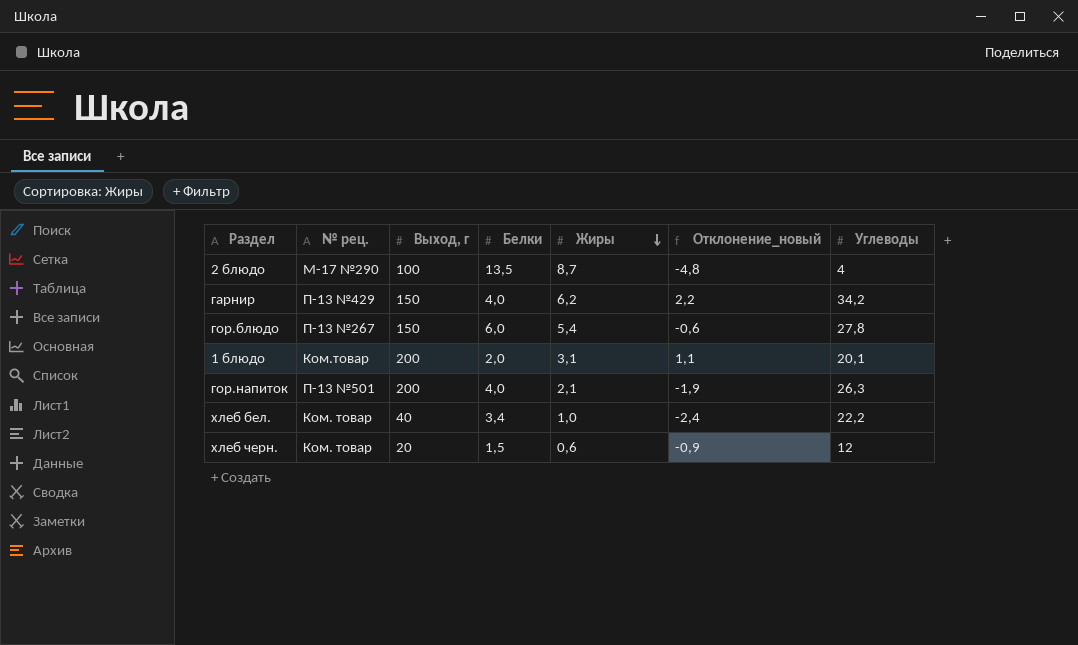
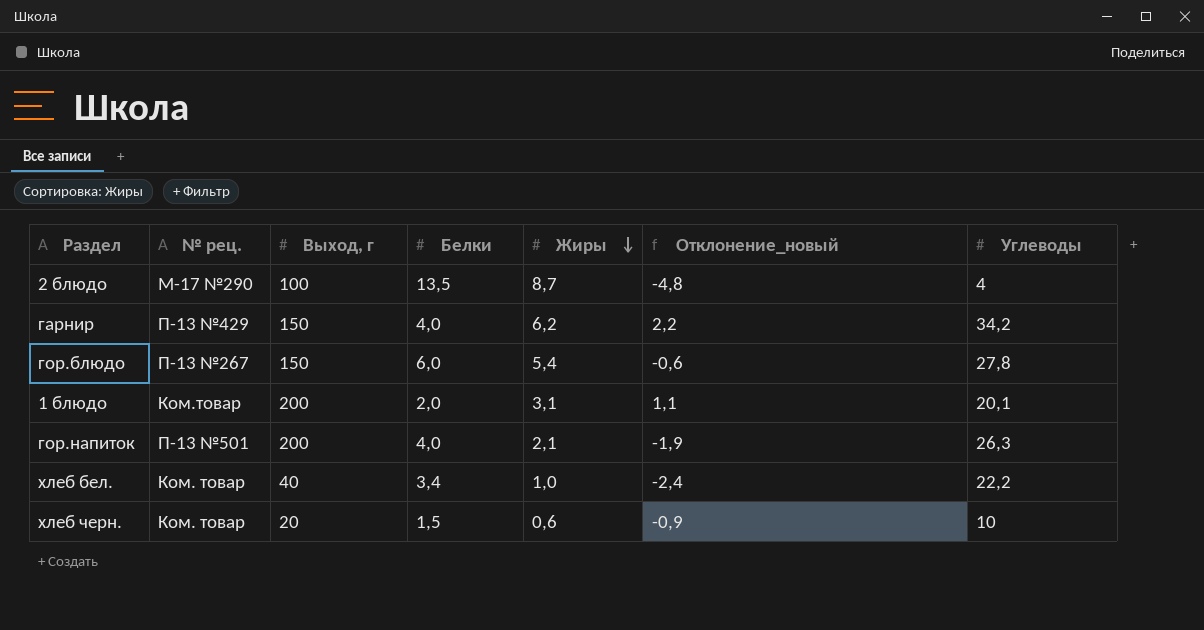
хлеб черн. | Углеводы: 12 -> 10

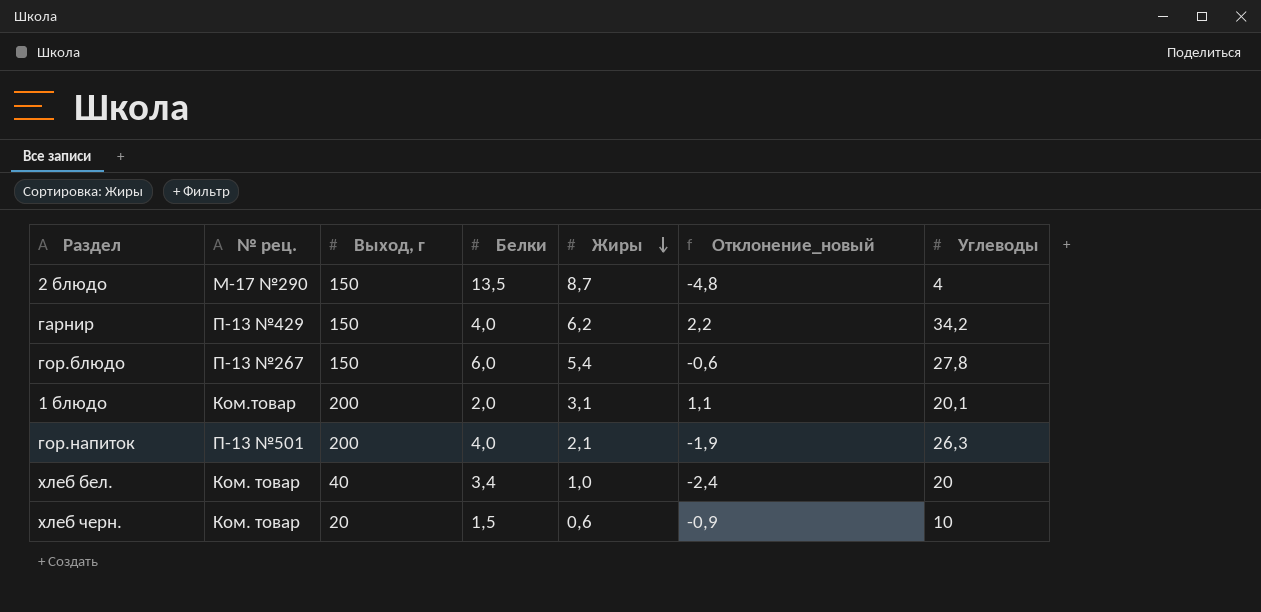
2 блюдо | Выход, г: 100 -> 150
хлеб бел. | Углеводы: 22,2 -> 20

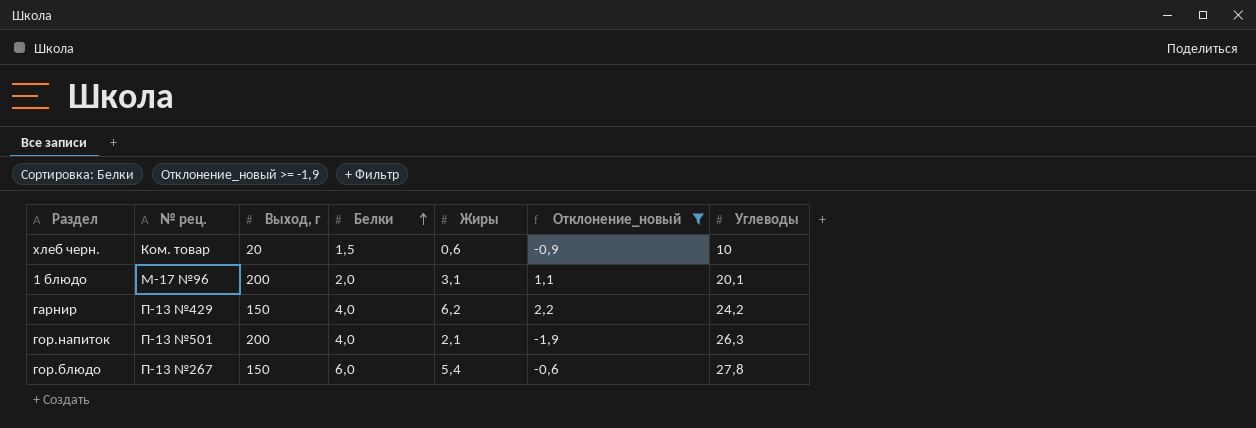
filter: none -> Отклонение_новый >= -1,9
row order: Жиры descending -> Белки ascending
1 блюдо | № рец.: Ком.товар -> М-17 №96
гарнир | Углеводы: 34,2 -> 24,2

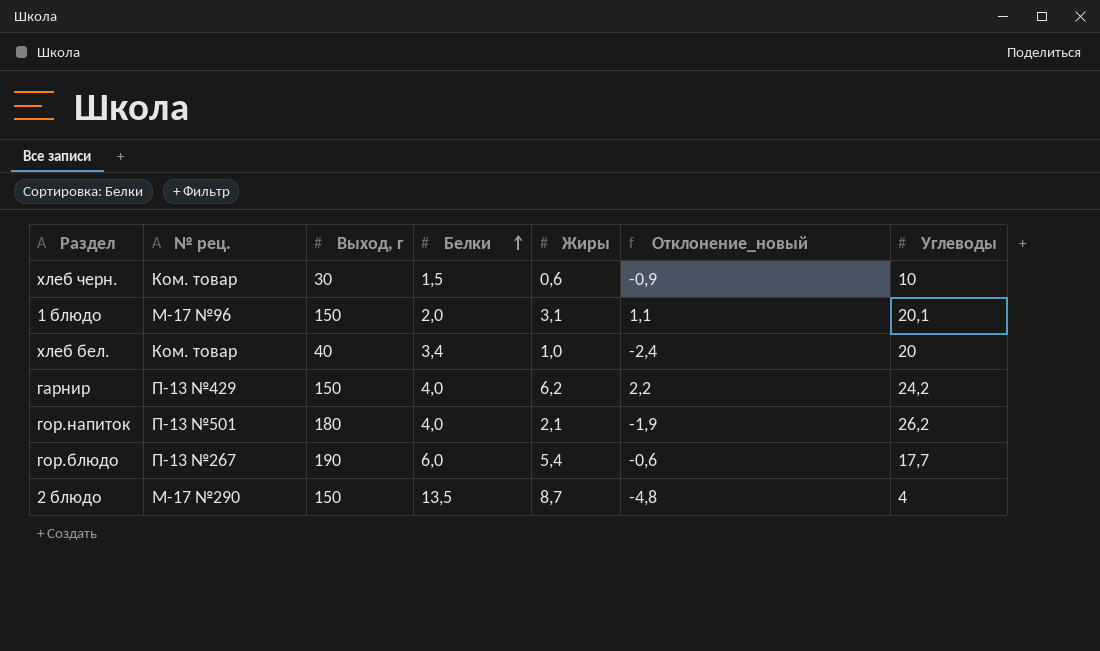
filter: Отклонение_новый >= -1,9 -> none
хлеб черн. | Выход, г: 20 -> 30
1 блюдо | Выход, г: 200 -> 150
гор.напиток | Выход, г: 200 -> 180
гор.напиток | Углеводы: 26,3 -> 26,2
гор.блюдо | Выход, г: 150 -> 190
гор.блюдо | Углеводы: 27,8 -> 17,7

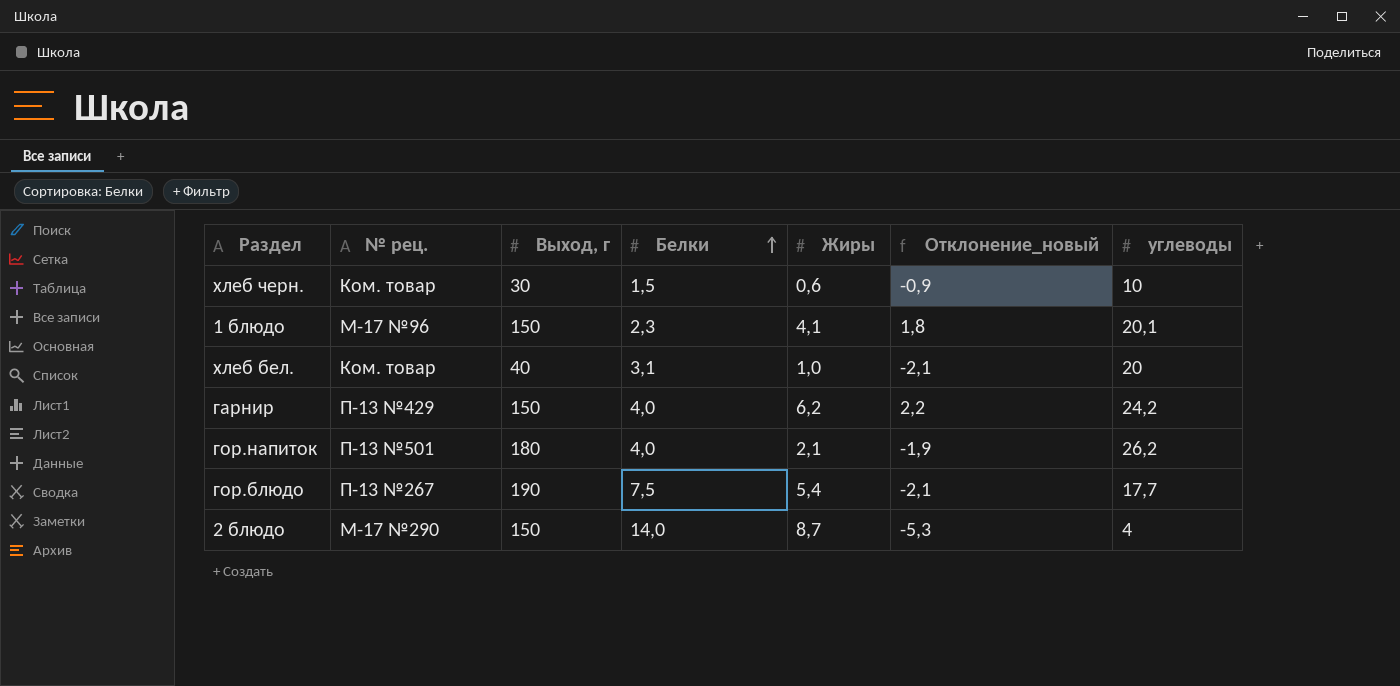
column name: Углеводы -> углеводы
1 блюдо | Белки: 2,0 -> 2,3
1 блюдо | Жиры: 3,1 -> 4,1
1 блюдо | Отклонение_новый: 1,1 -> 1,8
хлеб бел. | Белки: 3,4 -> 3,1
хлеб бел. | Отклонение_новый: -2,4 -> -2,1
гор.блюдо | Белки: 6,0 -> 7,5
гор.блюдо | Отклонение_новый: -0,6 -> -2,1
2 блюдо | Белки: 13,5 -> 14,0
2 блюдо | Отклонение_новый: -4,8 -> -5,3

